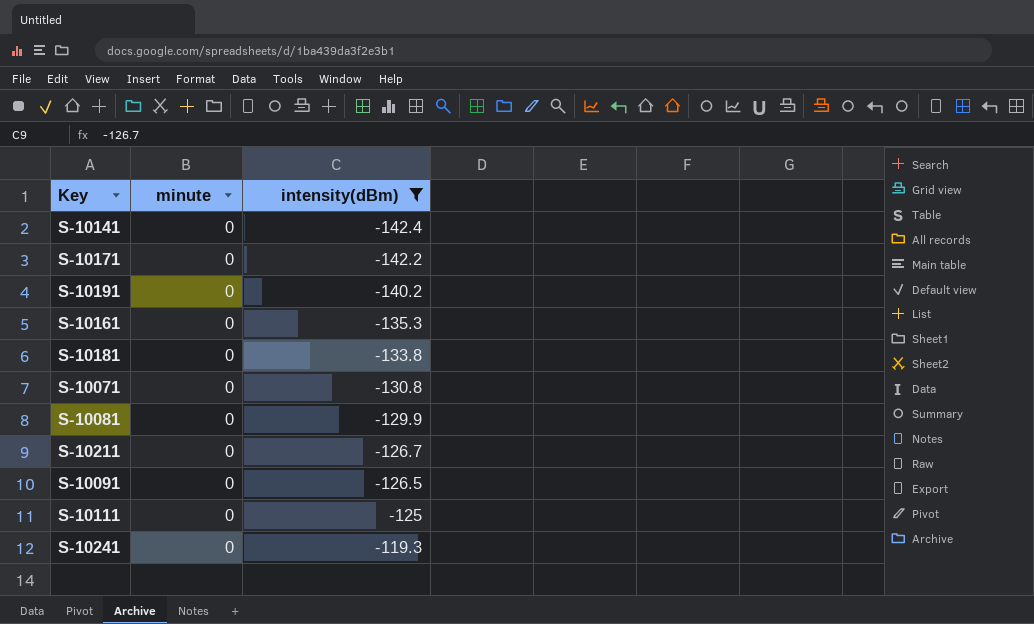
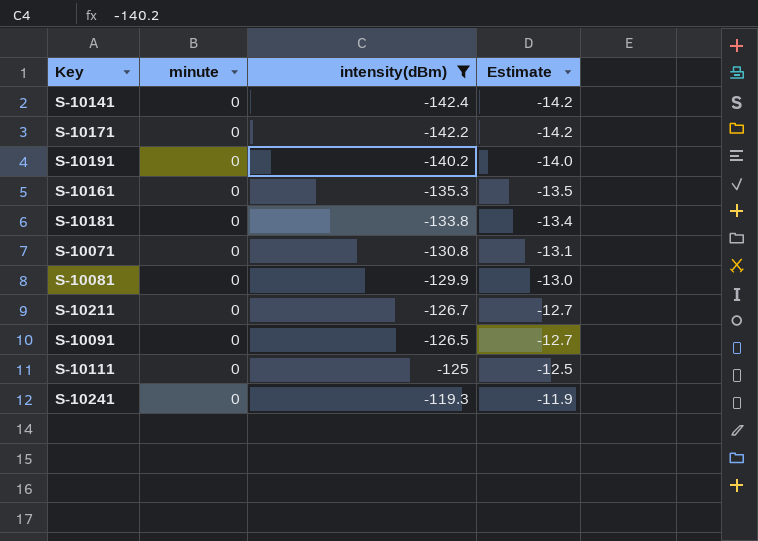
column Estimate | formula: none -> [intensity(dBm)] * 0.1

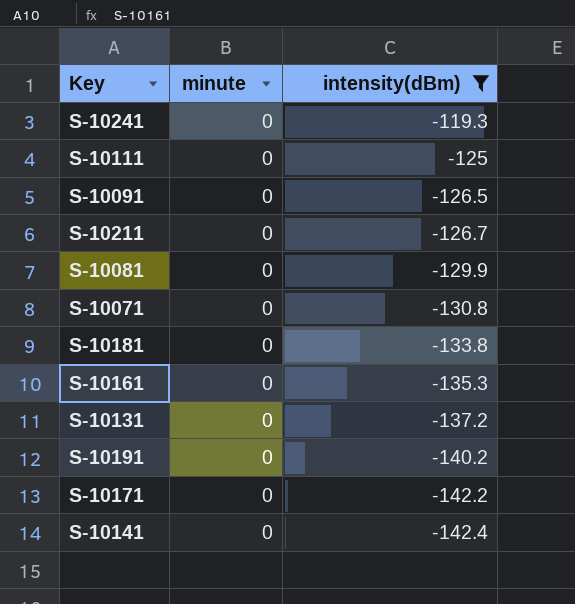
row order: intensity(dBm) ascending -> intensity(dBm) descending
column Estimate | formula: [intensity(dBm)] * 0.1 -> none
row S-10131: none -> 0 | -137.2

